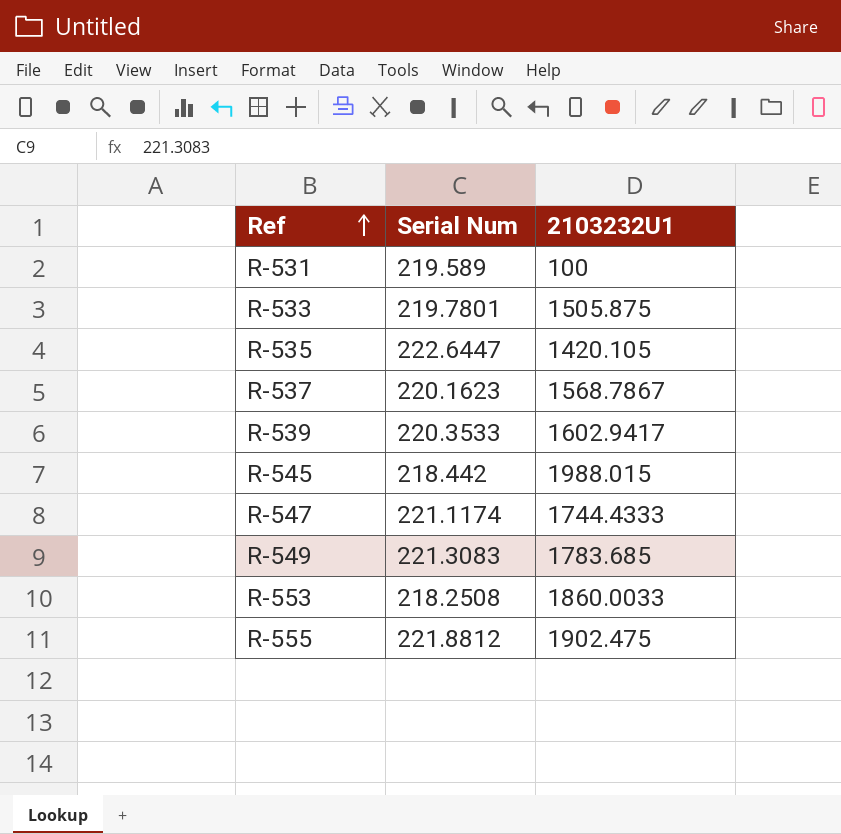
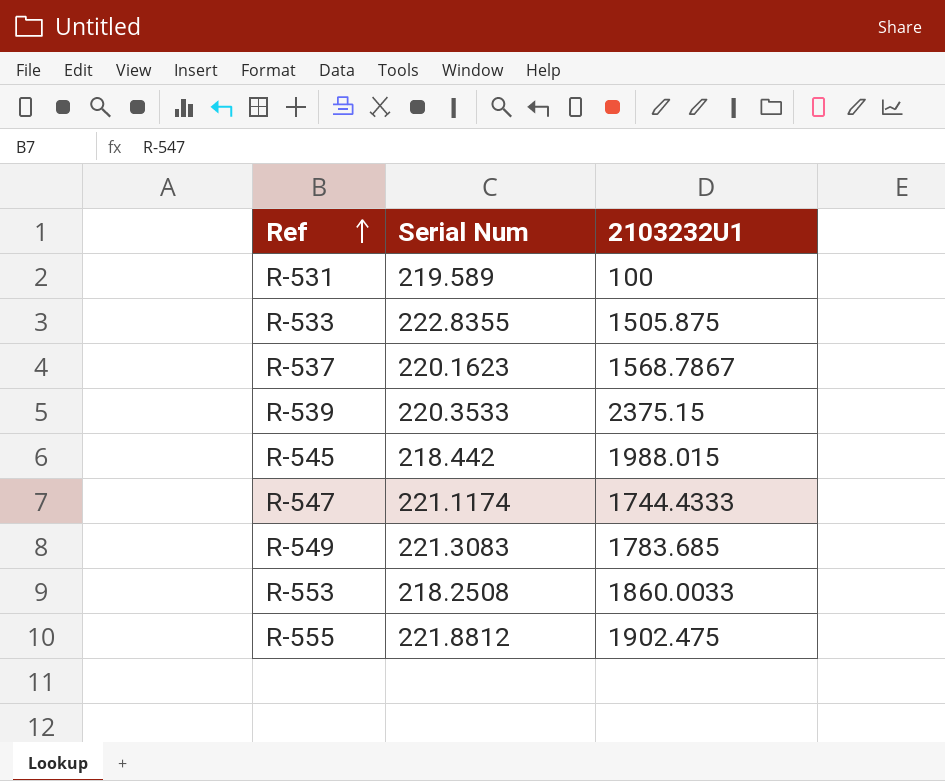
row R-535: 222.6447 | 1420.105 -> none
R-533 | Serial Num: 219.7801 -> 222.8355
R-539 | 2103232U1: 1602.9417 -> 2375.15

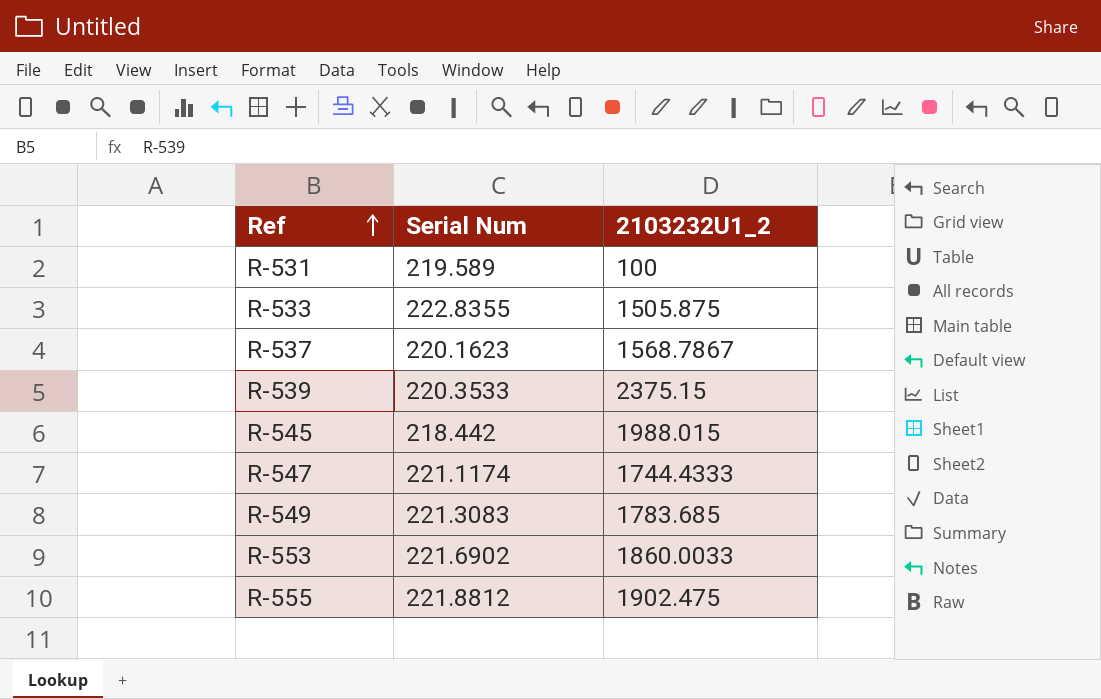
column name: 2103232U1 -> 2103232U1_2
R-553 | Serial Num: 218.2508 -> 221.6902

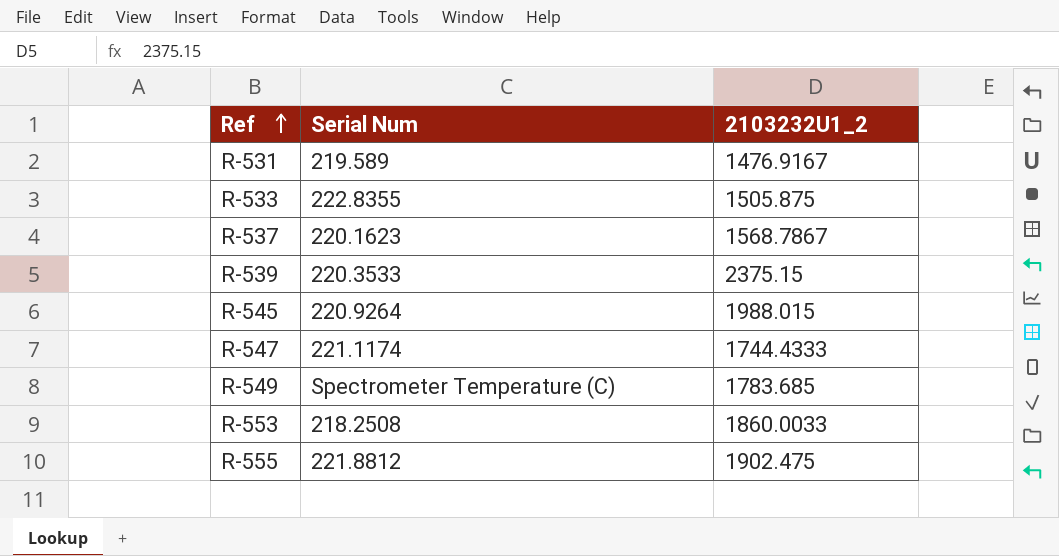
R-531 | 2103232U1_2: 100 -> 1476.9167
R-545 | Serial Num: 218.442 -> 220.9264
R-549 | Serial Num: 221.3083 -> Spectrometer Temperature (C)
R-553 | Serial Num: 221.6902 -> 218.2508

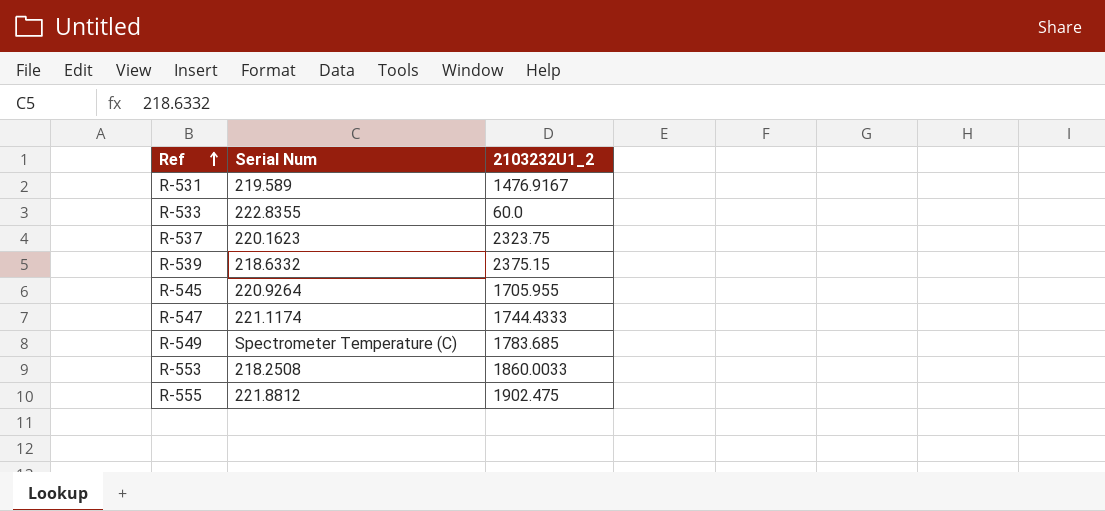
R-533 | 2103232U1_2: 1505.875 -> 60.0
R-537 | 2103232U1_2: 1568.7867 -> 2323.75
R-539 | Serial Num: 220.3533 -> 218.6332
R-545 | 2103232U1_2: 1988.015 -> 1705.955

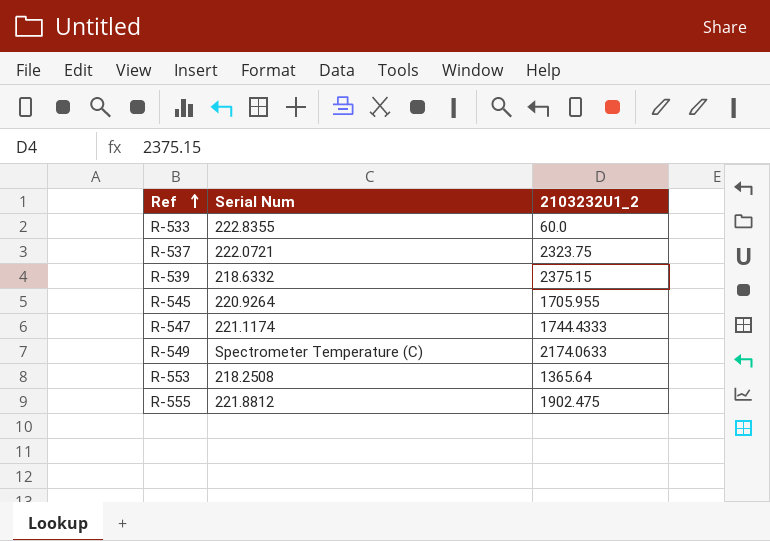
row R-531: 219.589 | 1476.9167 -> none
R-537 | Serial Num: 220.1623 -> 222.0721
R-549 | 2103232U1_2: 1783.685 -> 2174.0633
R-553 | 2103232U1_2: 1860.0033 -> 1365.64

